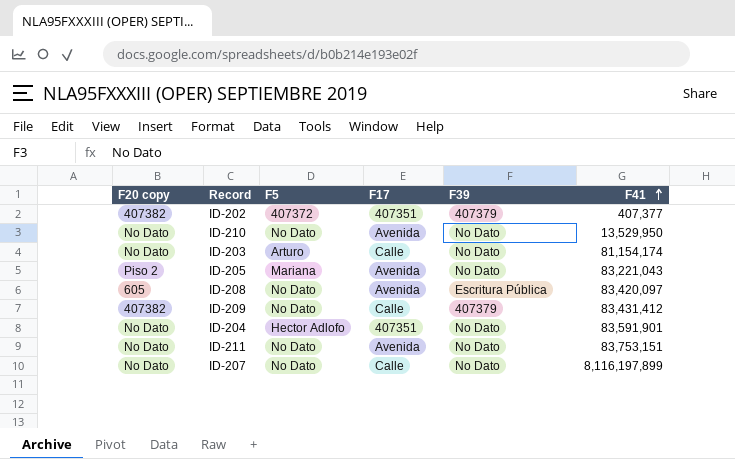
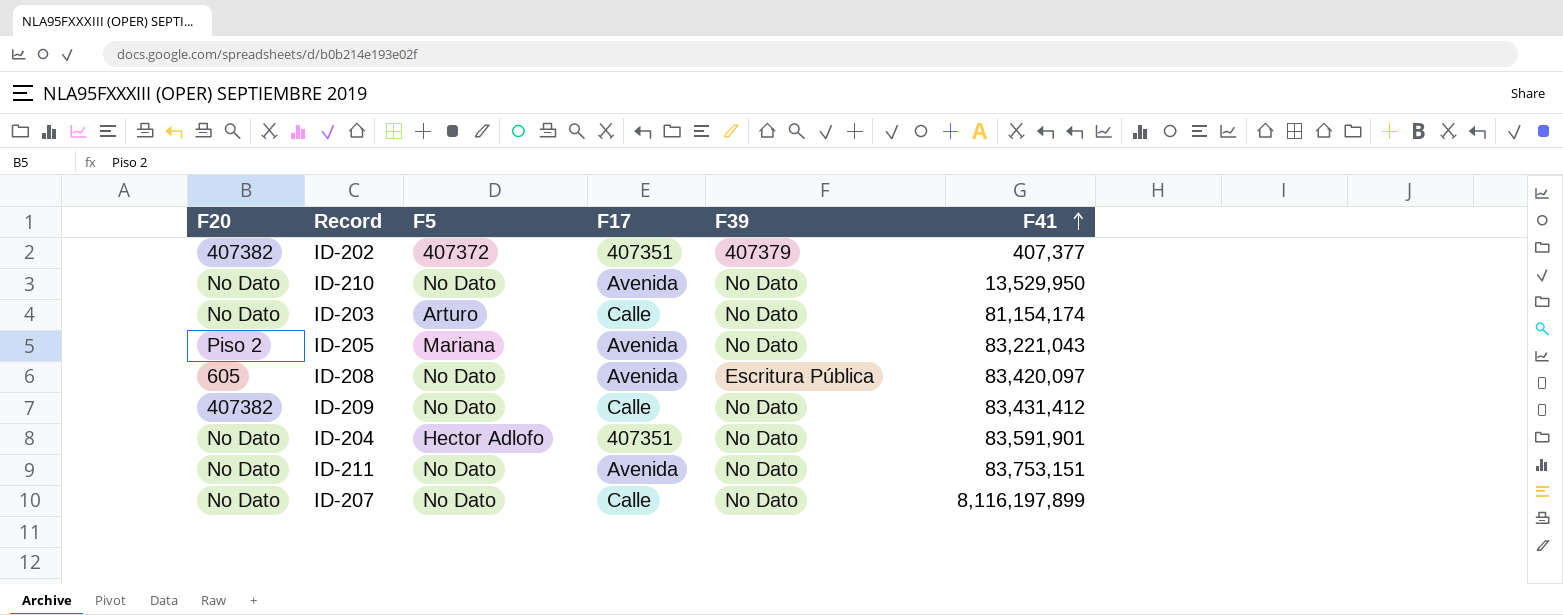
column name: F20 copy -> F20
ID-209 | F39: 407379 -> No Dato

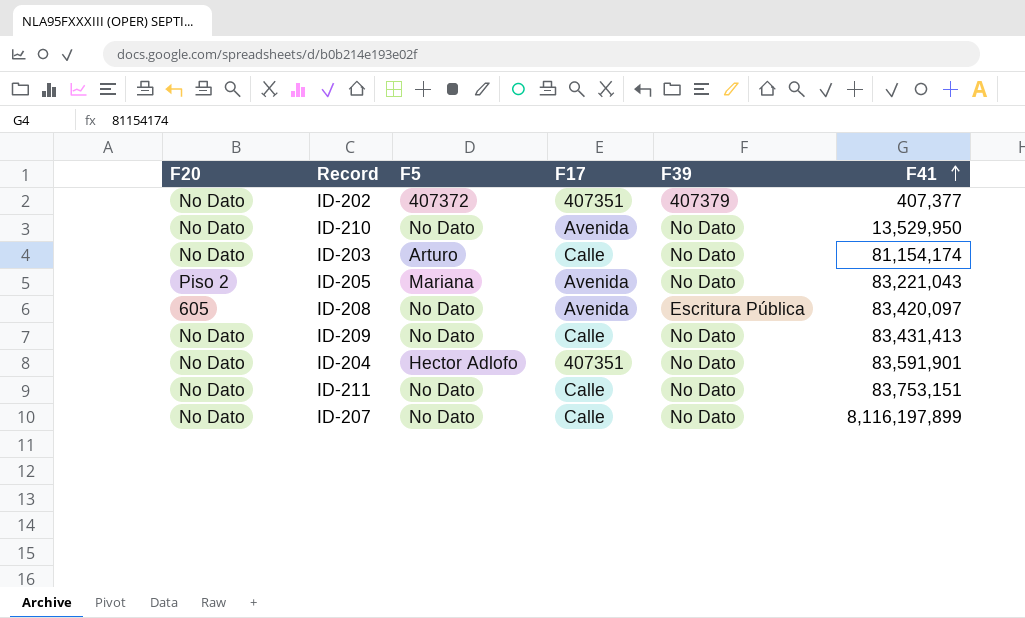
ID-202 | F20: 407382 -> No Dato
ID-209 | F20: 407382 -> No Dato
ID-209 | F41: 83,431,412 -> 83,431,413
ID-211 | F17: Avenida -> Calle

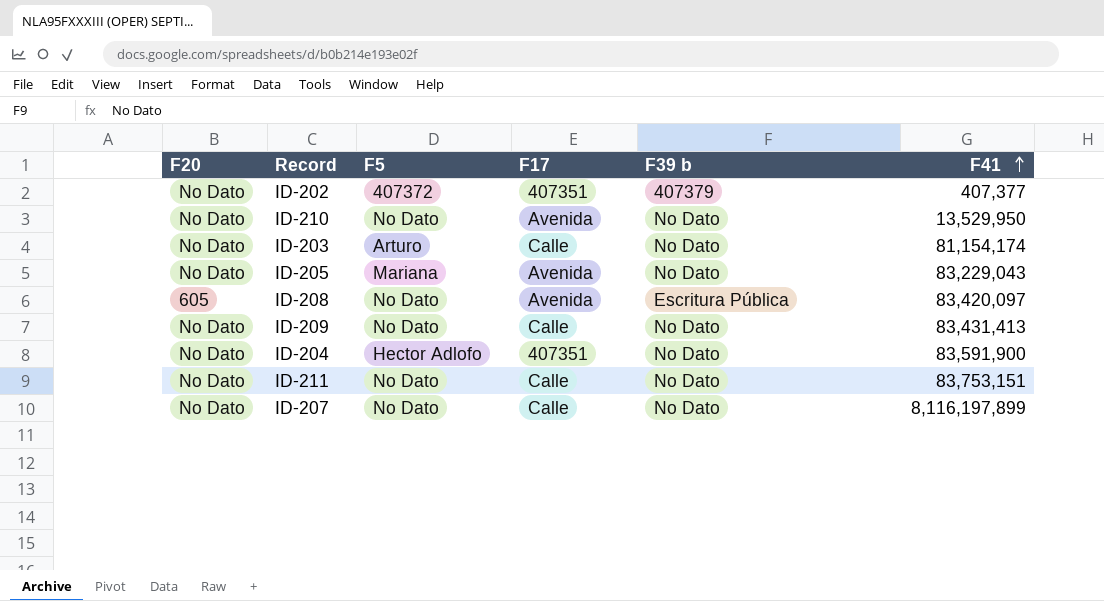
column name: F39 -> F39 b
ID-205 | F20: Piso 2 -> No Dato
ID-205 | F41: 83,221,043 -> 83,229,043
ID-204 | F41: 83,591,901 -> 83,591,900

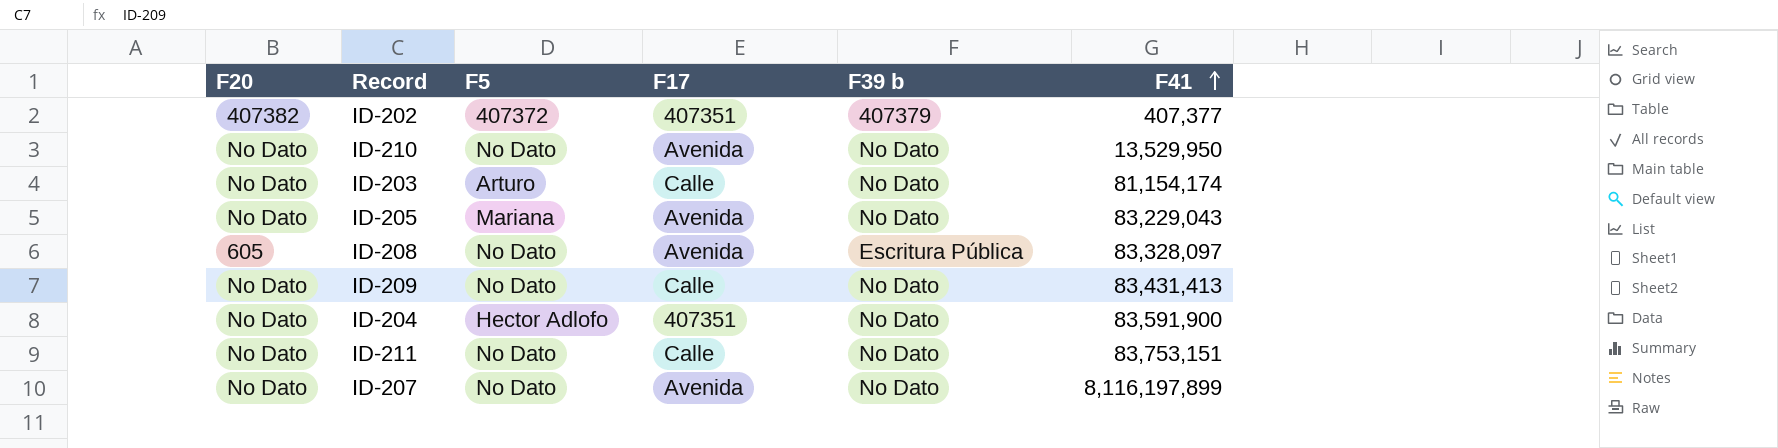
ID-202 | F20: No Dato -> 407382
ID-208 | F41: 83,420,097 -> 83,328,097
ID-207 | F17: Calle -> Avenida

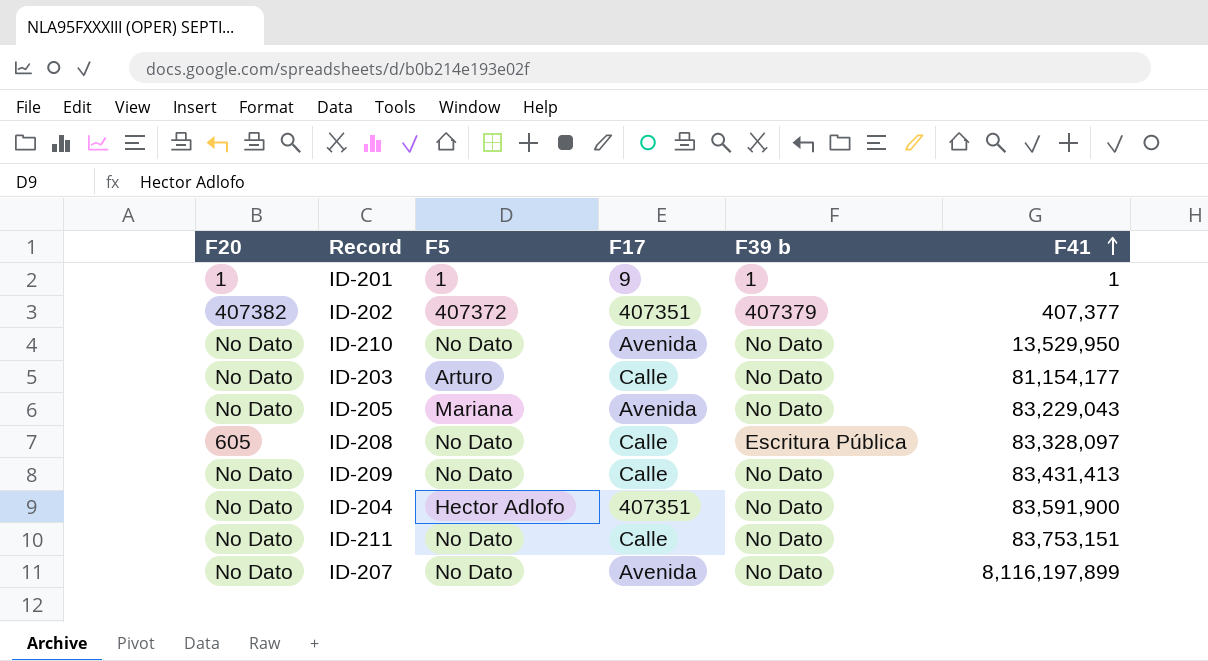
row ID-201: none -> 1 | 1 | 9 | 1 | 1
ID-203 | F41: 81,154,174 -> 81,154,177
ID-208 | F17: Avenida -> Calle

